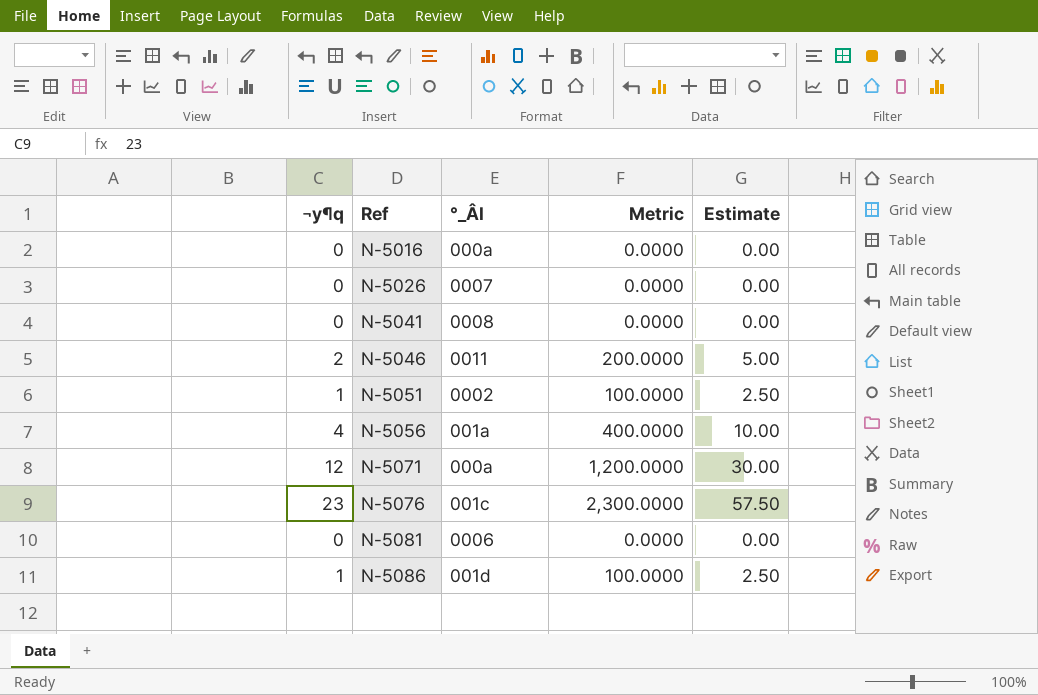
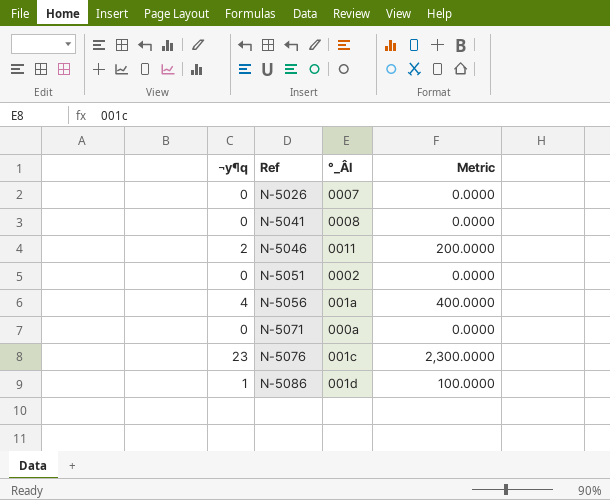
column Estimate | formula: [¬y¶q] * 2.5 -> none
row N-5016: 0 | 000a | 0.0000 | 0.00 -> none
row N-5081: 0 | 0006 | 0.0000 | 0.00 -> none
N-5051 | ¬y¶q: 1 -> 0
N-5051 | Metric: 100.0000 -> 0.0000
N-5071 | ¬y¶q: 12 -> 0
N-5071 | Metric: 1,200.0000 -> 0.0000

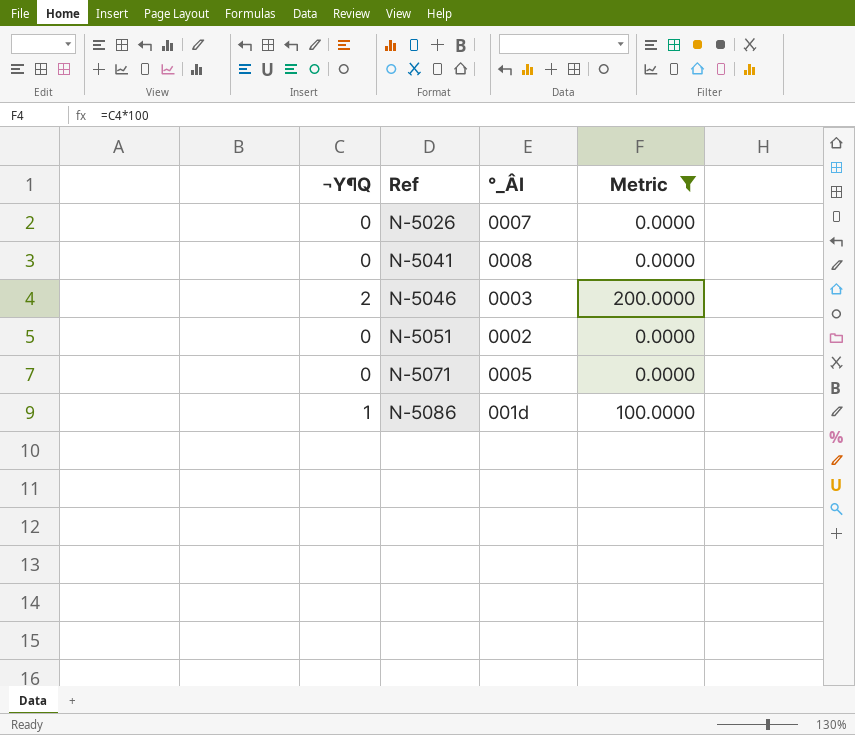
filter: none -> Metric <= 200.0000
column name: ¬y¶q -> ¬Y¶Q
N-5046 | °_ÂI: 0011 -> 0003
N-5071 | °_ÂI: 000a -> 0005

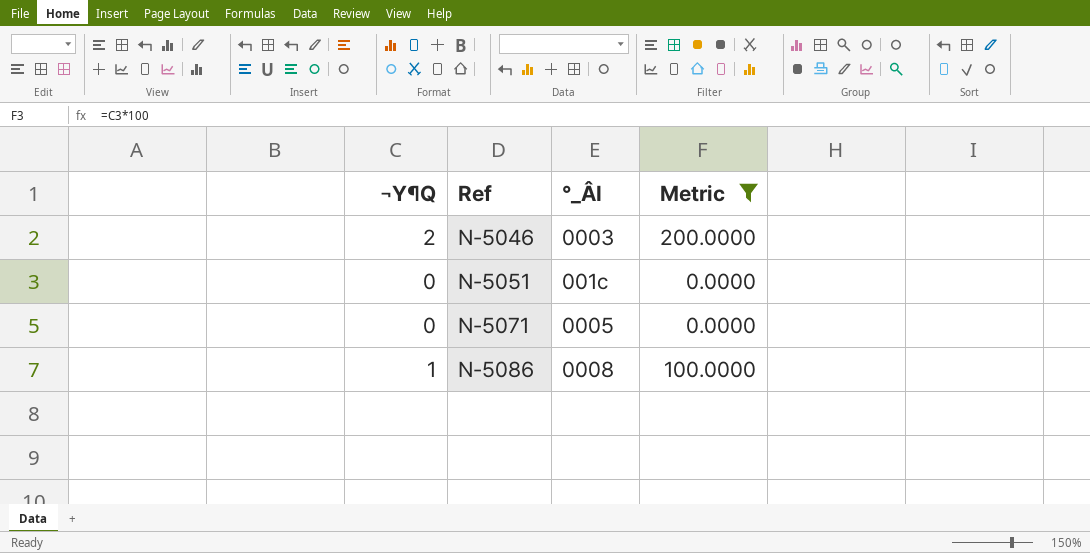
row N-5026: 0 | 0007 | 0.0000 -> none
row N-5041: 0 | 0008 | 0.0000 -> none
N-5051 | °_ÂI: 0002 -> 001c
N-5086 | °_ÂI: 001d -> 0008

